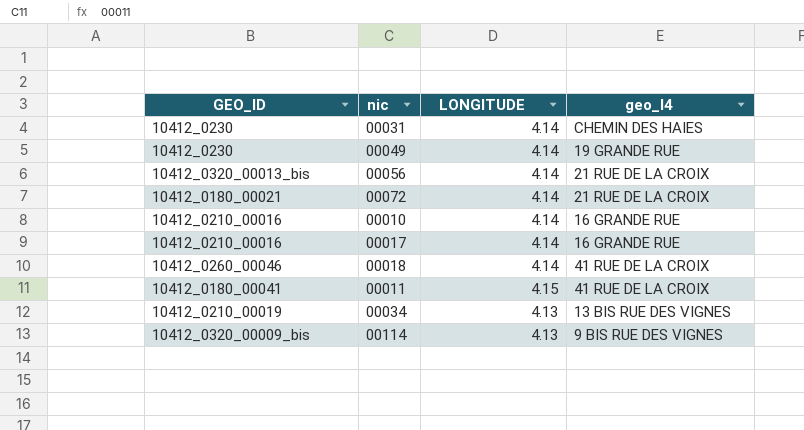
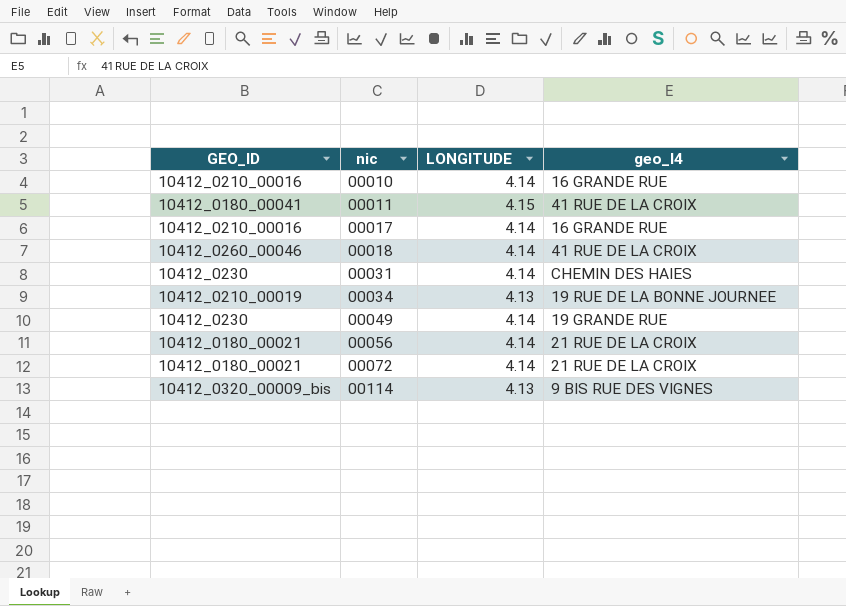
row order: none -> nic ascending
00034 | geo_l4: 13 BIS RUE DES VIGNES -> 19 RUE DE LA BONNE JOURNEE
00056 | GEO_ID: 10412_0320_00013_bis -> 10412_0180_00021

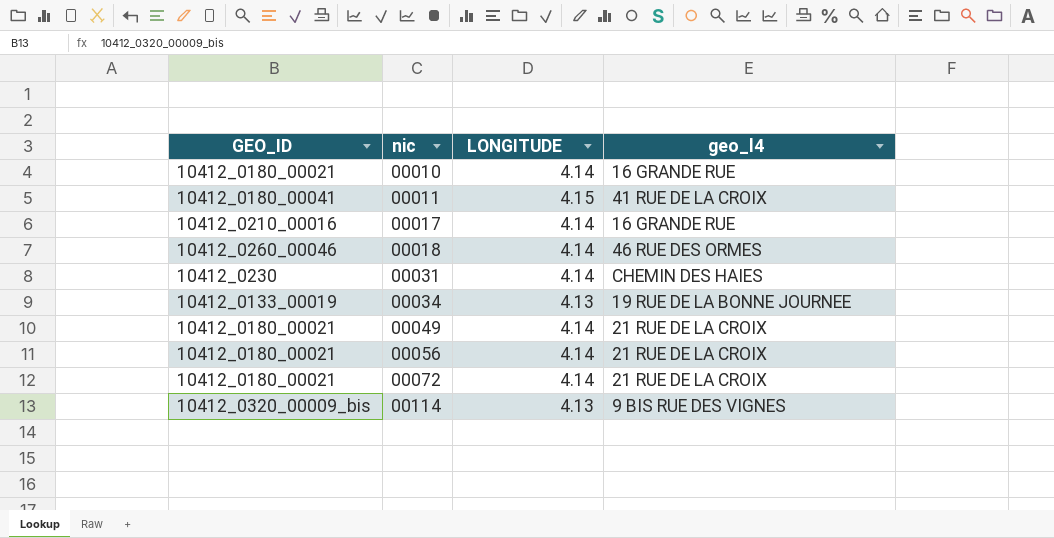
00010 | GEO_ID: 10412_0210_00016 -> 10412_0180_00021
00018 | geo_l4: 41 RUE DE LA CROIX -> 46 RUE DES ORMES
00034 | GEO_ID: 10412_0210_00019 -> 10412_0133_00019
00049 | GEO_ID: 10412_0230 -> 10412_0180_00021
00049 | geo_l4: 19 GRANDE RUE -> 21 RUE DE LA CROIX

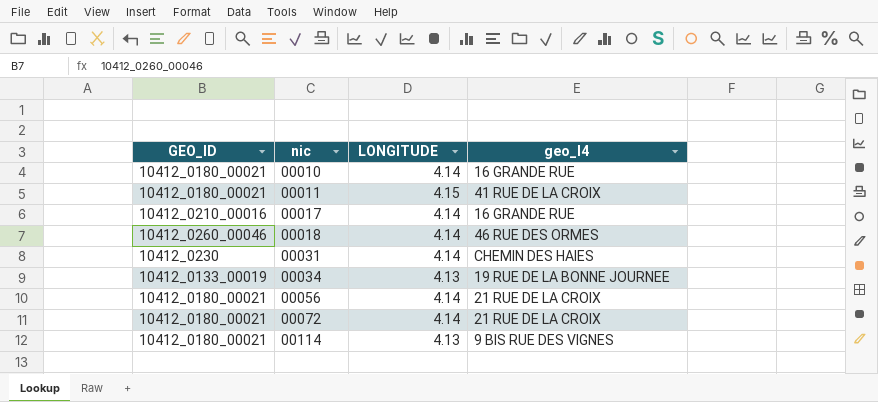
row 00049: 10412_0180_00021 | 4.14 | 21 RUE DE LA CROIX -> none
00011 | GEO_ID: 10412_0180_00041 -> 10412_0180_00021
00114 | GEO_ID: 10412_0320_00009_bis -> 10412_0180_00021

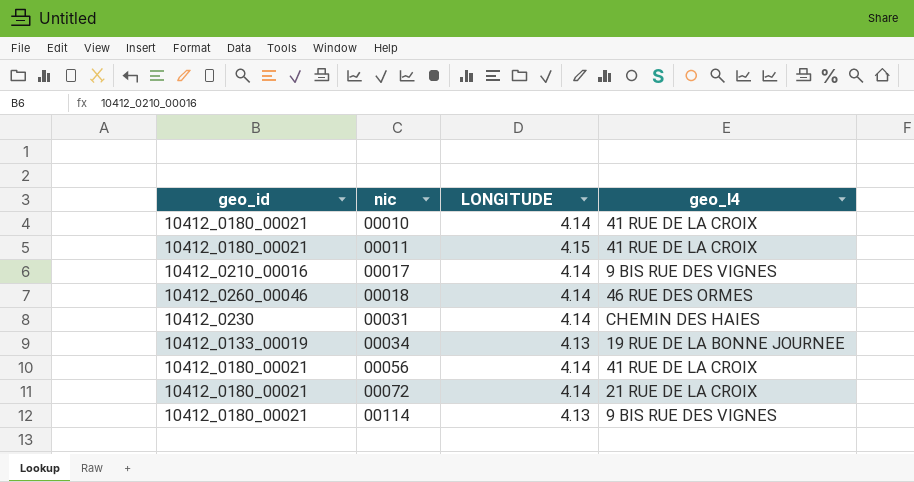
column name: GEO_ID -> geo_id
00010 | geo_l4: 16 GRANDE RUE -> 41 RUE DE LA CROIX
00017 | geo_l4: 16 GRANDE RUE -> 9 BIS RUE DES VIGNES
00056 | geo_l4: 21 RUE DE LA CROIX -> 41 RUE DE LA CROIX

